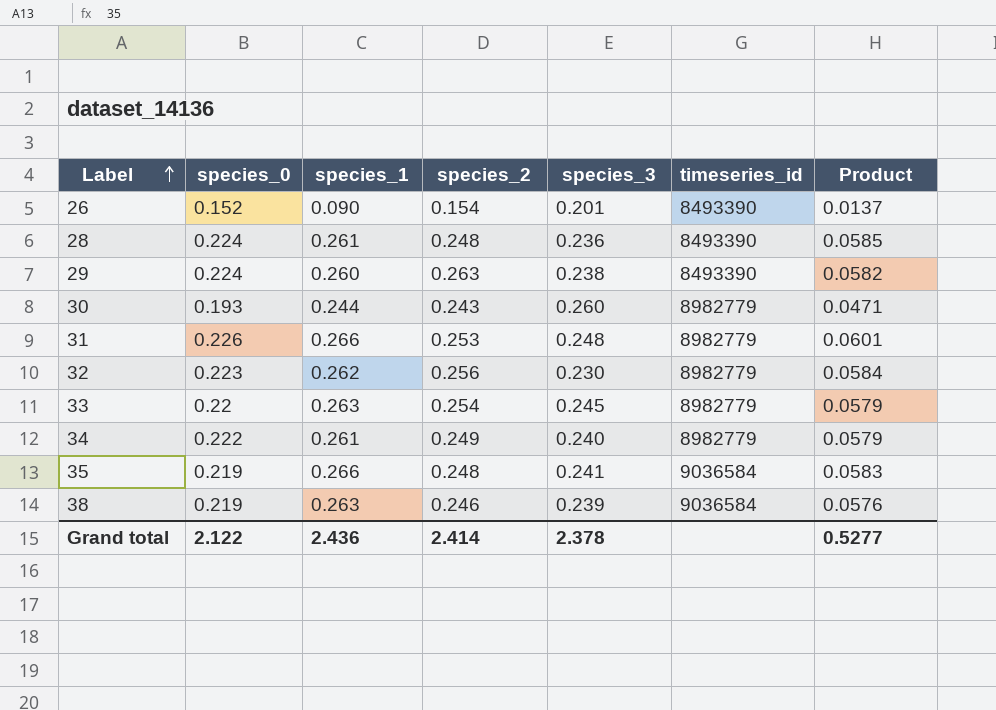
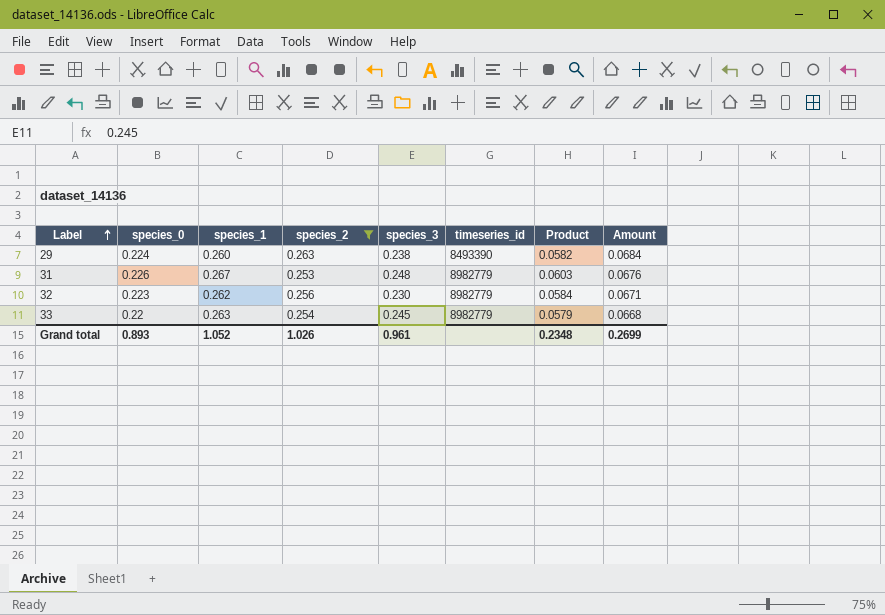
filter: none -> species_2 >= 0.253
column Amount | formula: none -> [species_1] * [species_2]
31 | species_1: 0.266 -> 0.267
31 | Product: 0.0601 -> 0.0603
Grand total | species_0: 2.122 -> 0.893
Grand total | species_1: 2.436 -> 1.052
Grand total | species_2: 2.414 -> 1.026
Grand total | species_3: 2.378 -> 0.961
Grand total | Product: 0.5277 -> 0.2348

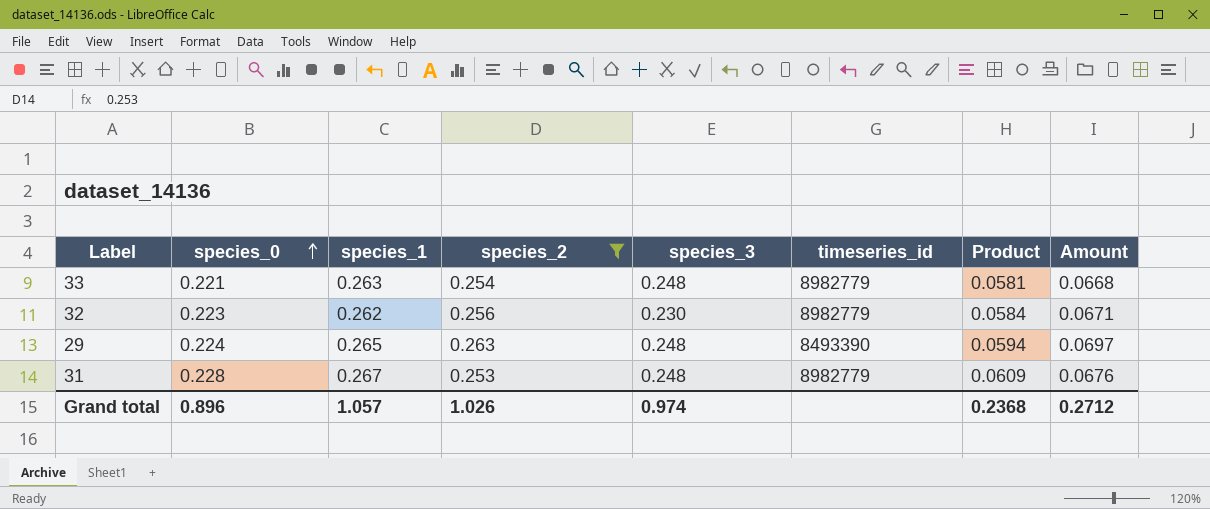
row order: Label ascending -> species_0 ascending
33 | species_0: 0.22 -> 0.221
33 | species_3: 0.245 -> 0.248
33 | Product: 0.0579 -> 0.0581
29 | species_1: 0.260 -> 0.265
29 | species_3: 0.238 -> 0.248
29 | Product: 0.0582 -> 0.0594
29 | Amount: 0.0684 -> 0.0697
31 | species_0: 0.226 -> 0.228
31 | Product: 0.0603 -> 0.0609
Grand total | species_0: 0.893 -> 0.896
Grand total | species_1: 1.052 -> 1.057
Grand total | species_3: 0.961 -> 0.974
Grand total | Product: 0.2348 -> 0.2368
Grand total | Amount: 0.2699 -> 0.2712

